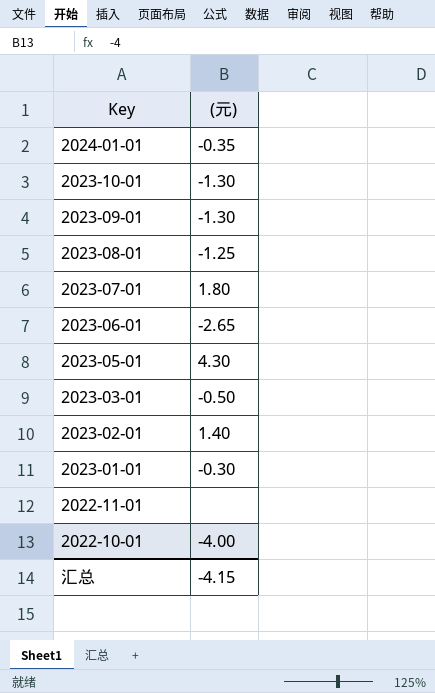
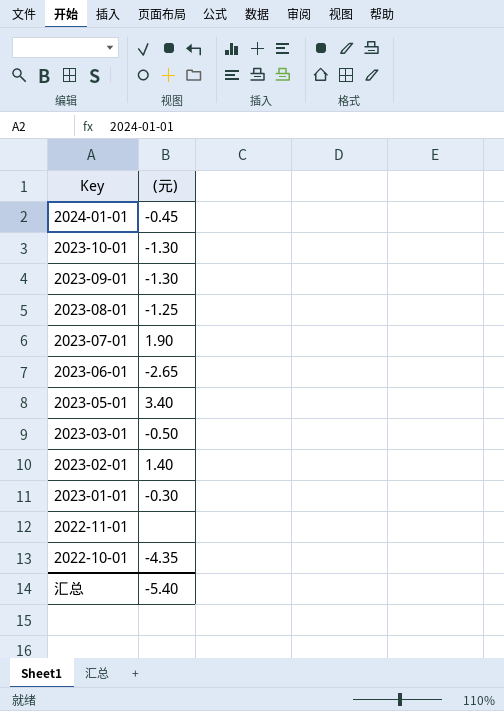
2024-01-01 | (元): -0.35 -> -0.45
2023-07-01 | (元): 1.80 -> 1.90
2023-05-01 | (元): 4.30 -> 3.40
2022-10-01 | (元): -4.00 -> -4.35
汇总 | (元): -4.15 -> -5.40

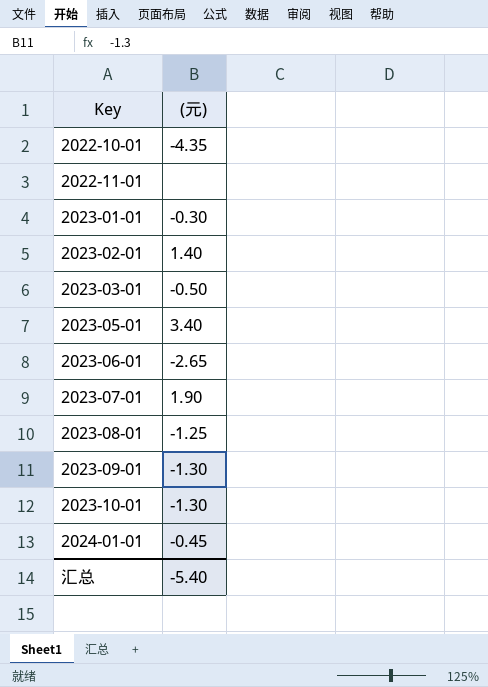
row order: Key descending -> Key ascending

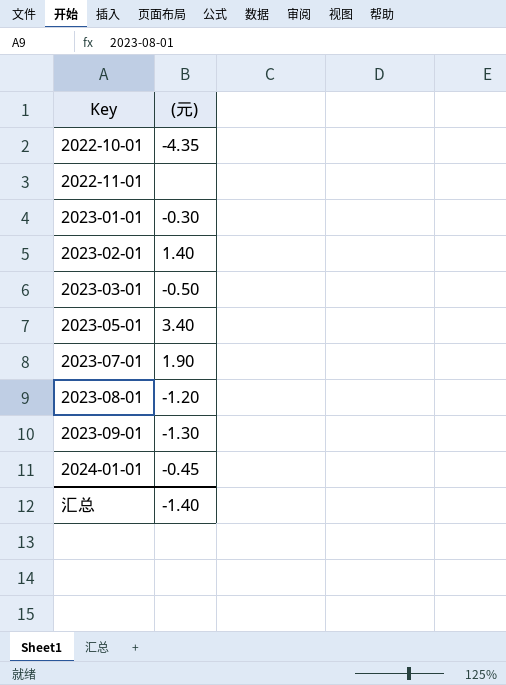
row 2023-06-01: -2.65 -> none
row 2023-10-01: -1.30 -> none
2023-08-01 | (元): -1.25 -> -1.20
汇总 | (元): -5.40 -> -1.40

